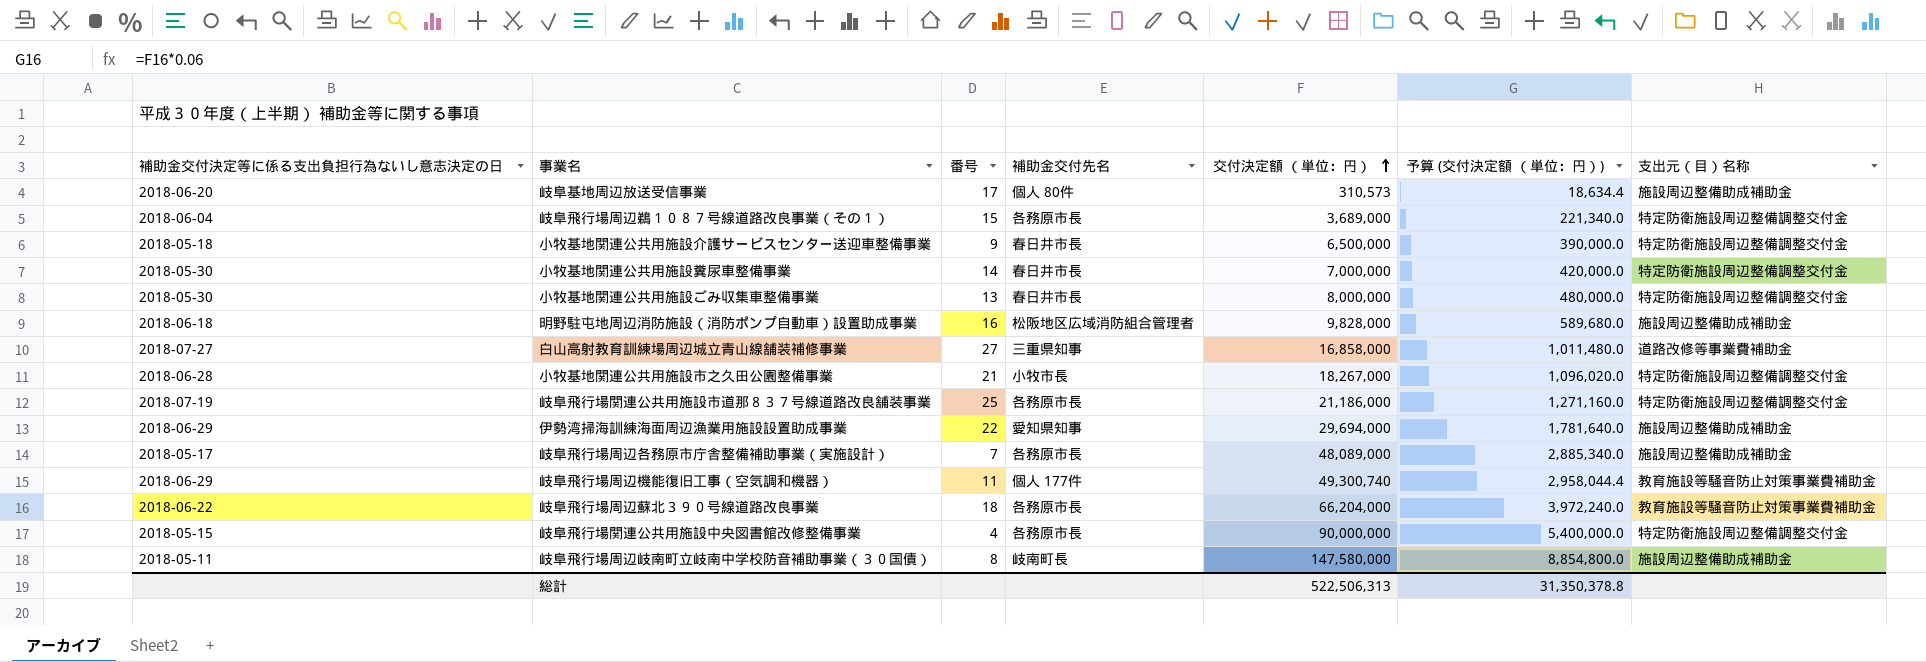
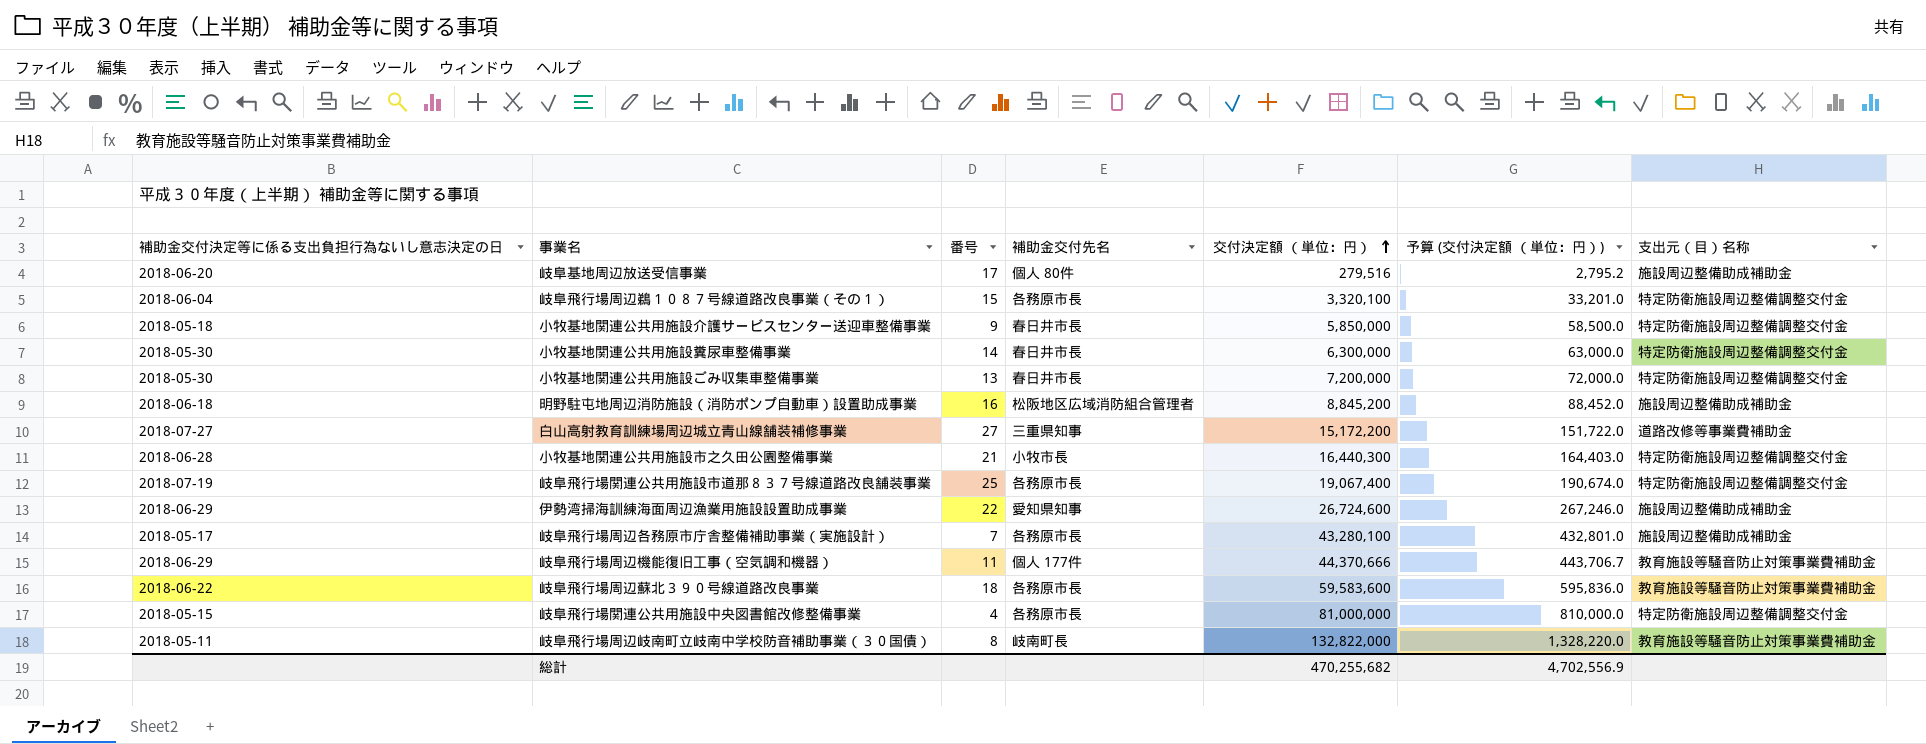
column 予算 (交付決定額 （単位：円）) | formula: [交付決定額 （単位：円）] * 0.06 -> [交付決定額 （単位：円）] * 0.01
岐阜基地周辺放送受信事業 | 交付決定額 （単位：円）: 310,573 -> 279,516
岐阜飛行場周辺鵜１０８７号線道路改良事業（その１） | 交付決定額 （単位：円）: 3,689,000 -> 3,320,100
小牧基地関連公共用施設介護サービスセンター送迎車整備事業 | 交付決定額 （単位：円）: 6,500,000 -> 5,850,000
小牧基地関連公共用施設糞尿車整備事業 | 交付決定額 （単位：円）: 7,000,000 -> 6,300,000
小牧基地関連公共用施設ごみ収集車整備事業 | 交付決定額 （単位：円）: 8,000,000 -> 7,200,000
明野駐屯地周辺消防施設（消防ポンプ自動車）設置助成事業 | 交付決定額 （単位：円）: 9,828,000 -> 8,845,200
白山高射教育訓練場周辺城立青山線舗装補修事業 | 交付決定額 （単位：円）: 16,858,000 -> 15,172,200
小牧基地関連公共用施設市之久田公園整備事業 | 交付決定額 （単位：円）: 18,267,000 -> 16,440,300
岐阜飛行場関連公共用施設市道那８３７号線道路改良舗装事業 | 交付決定額 （単位：円）: 21,186,000 -> 19,067,400
伊勢湾掃海訓練海面周辺漁業用施設設置助成事業 | 交付決定額 （単位：円）: 29,694,000 -> 26,724,600
岐阜飛行場周辺各務原市庁舎整備補助事業（実施設計） | 交付決定額 （単位：円）: 48,089,000 -> 43,280,100
岐阜飛行場周辺機能復旧工事（空気調和機器） | 交付決定額 （単位：円）: 49,300,740 -> 44,370,666
岐阜飛行場周辺蘇北３９０号線道路改良事業 | 交付決定額 （単位：円）: 66,204,000 -> 59,583,600
岐阜飛行場関連公共用施設中央図書館改修整備事業 | 交付決定額 （単位：円）: 90,000,000 -> 81,000,000
岐阜飛行場周辺岐南町立岐南中学校防音補助事業（３０国債） | 交付決定額 （単位：円）: 147,580,000 -> 132,822,000
岐阜飛行場周辺岐南町立岐南中学校防音補助事業（３０国債） | 支出元（目）名称: 施設周辺整備助成補助金 -> 教育施設等騒音防止対策事業費補助金
総計 | 交付決定額 （単位：円）: 522,506,313 -> 470,255,682
総計 | 予算 (交付決定額 （単位：円）): 31,350,378.8 -> 4,702,556.9

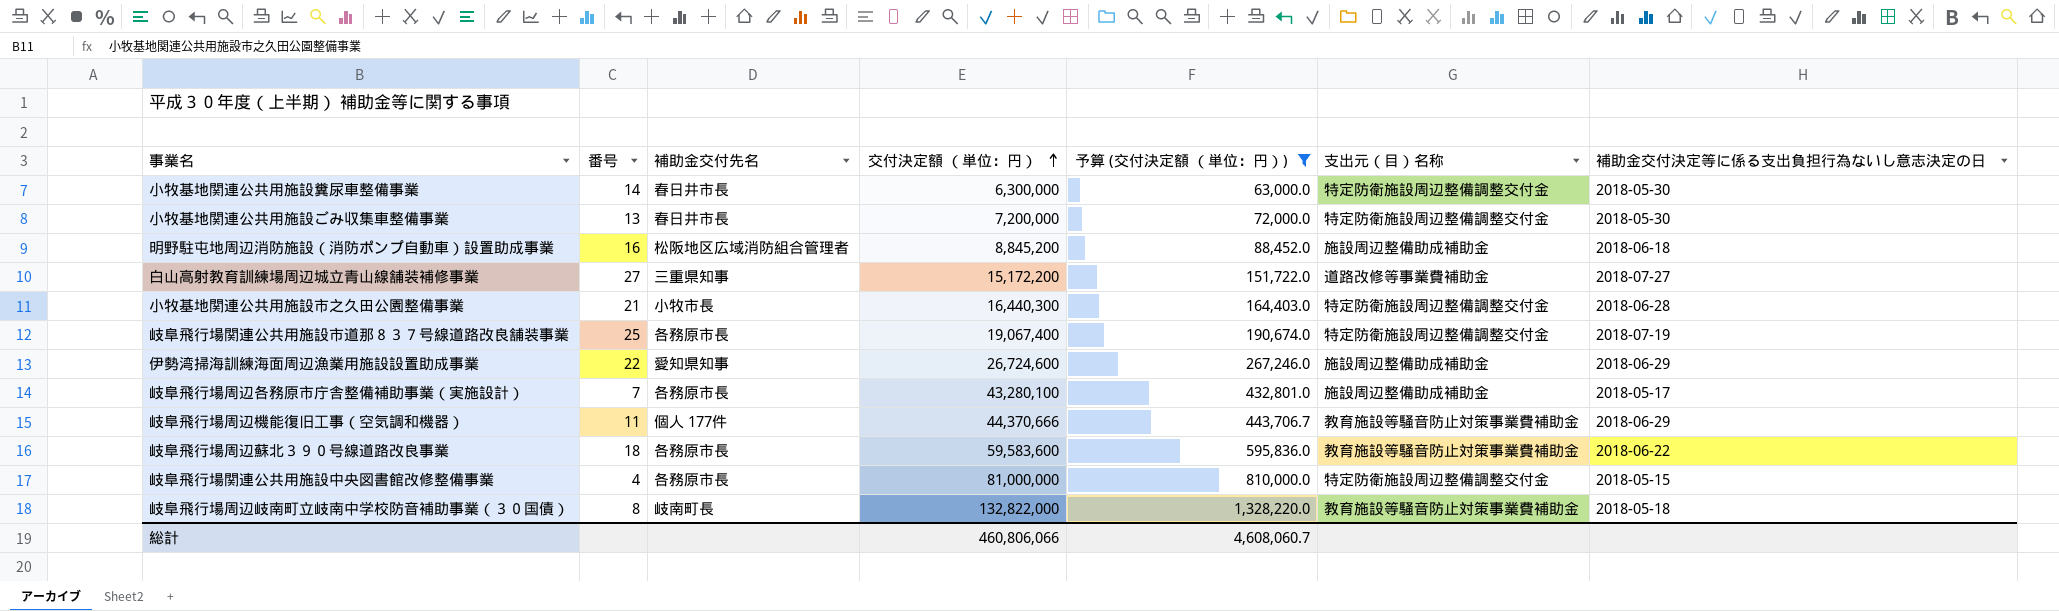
filter: none -> 予算 (交付決定額 （単位：円）) >= 63,000.0
column 補助金交付決定等に係る支出負担行為ないし意志決定の日 | position: 1 -> 7
岐阜飛行場周辺岐南町立岐南中学校防音補助事業（３０国債） | 補助金交付決定等に係る支出負担行為ないし意志決定の日: 2018-05-11 -> 2018-05-18
総計 | 交付決定額 （単位：円）: 470,255,682 -> 460,806,066
総計 | 予算 (交付決定額 （単位：円）): 4,702,556.9 -> 4,608,060.7

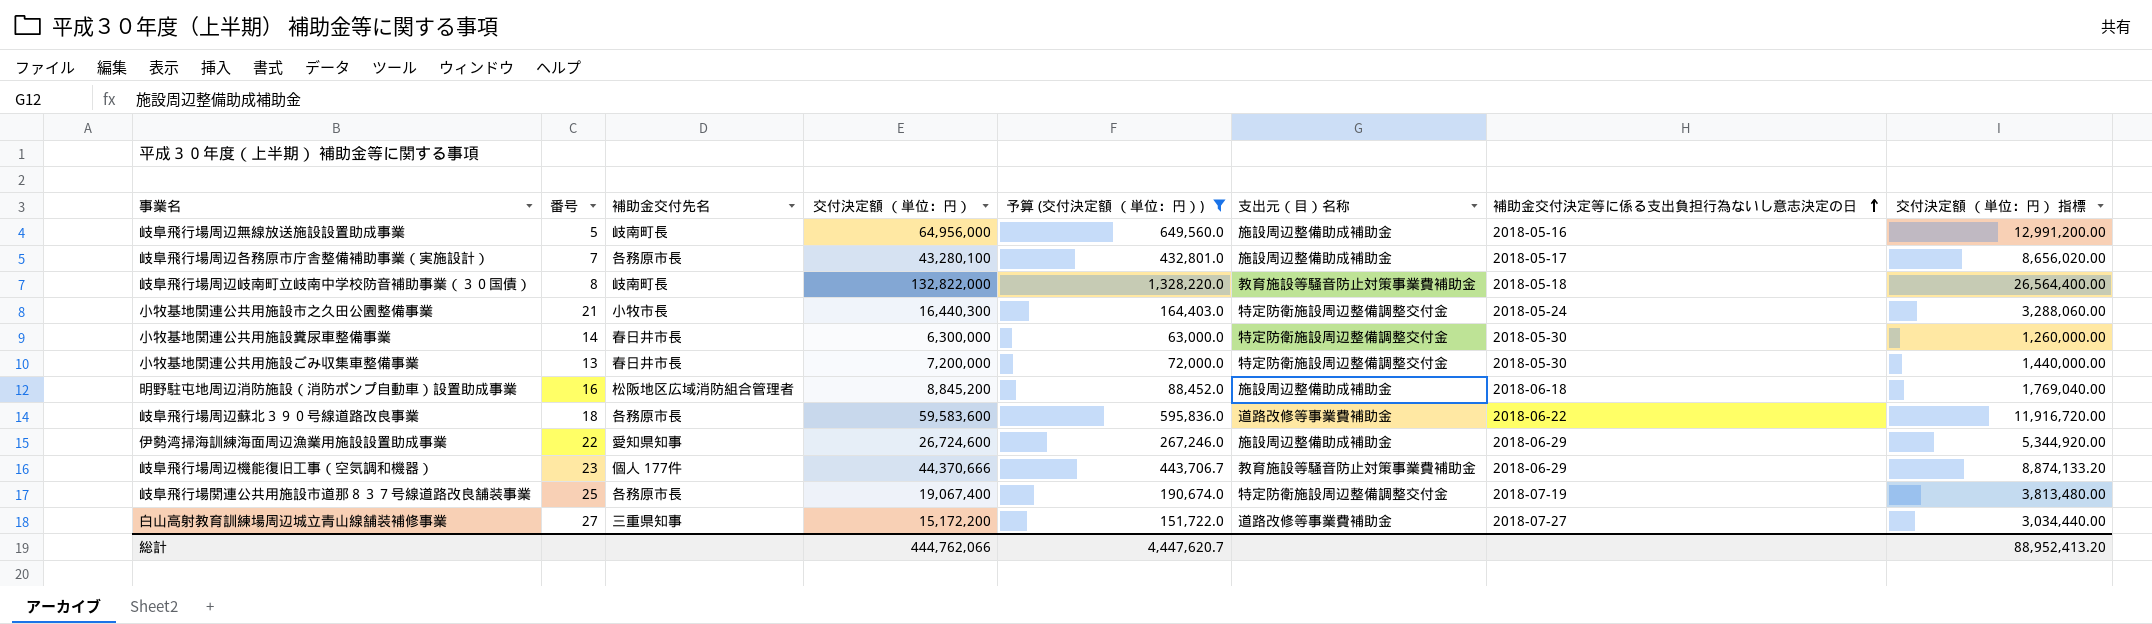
row order: 交付決定額 （単位：円） ascending -> 補助金交付決定等に係る支出負担行為ないし意志決定の日 ascending
column 交付決定額 （単位：円） 指標 | formula: none -> [交付決定額 （単位：円）] * 0.2
row 岐阜飛行場関連公共用施設中央図書館改修整備事業: 4 | 各務原市長 | 81,000,000 | 810,000.0 | 特定防衛施設周辺整備調整交付金 | 2018-05-15 -> none
row 岐阜飛行場周辺無線放送施設設置助成事業: none -> 5 | 岐南町長 | 64,956,000 | 649,560.0 | 施設周辺整備助成補助金 | 2018-05-16 | 12,991,200.00
小牧基地関連公共用施設市之久田公園整備事業 | 補助金交付決定等に係る支出負担行為ないし意志決定の日: 2018-06-28 -> 2018-05-24
岐阜飛行場周辺蘇北３９０号線道路改良事業 | 支出元（目）名称: 教育施設等騒音防止対策事業費補助金 -> 道路改修等事業費補助金
岐阜飛行場周辺機能復旧工事（空気調和機器） | 番号: 11 -> 23
総計 | 交付決定額 （単位：円）: 460,806,066 -> 444,762,066
総計 | 予算 (交付決定額 （単位：円）): 4,608,060.7 -> 4,447,620.7

